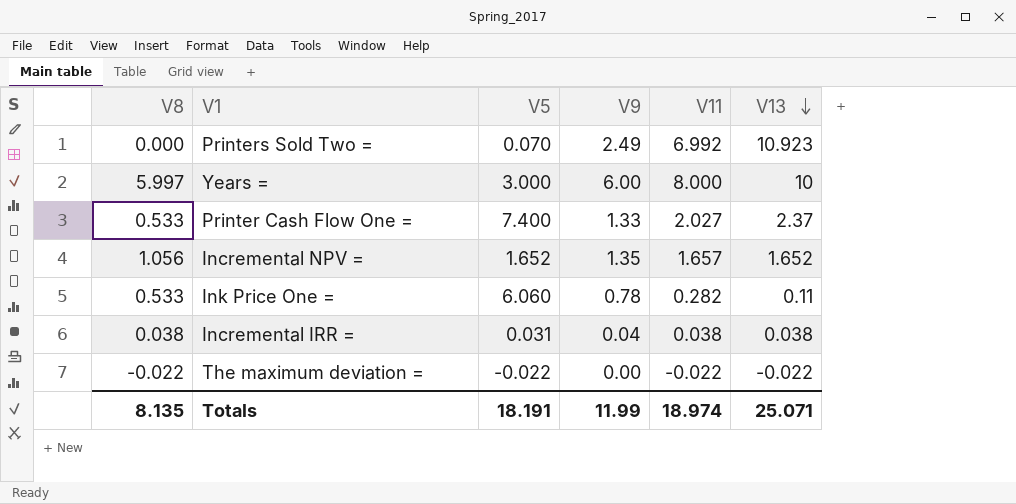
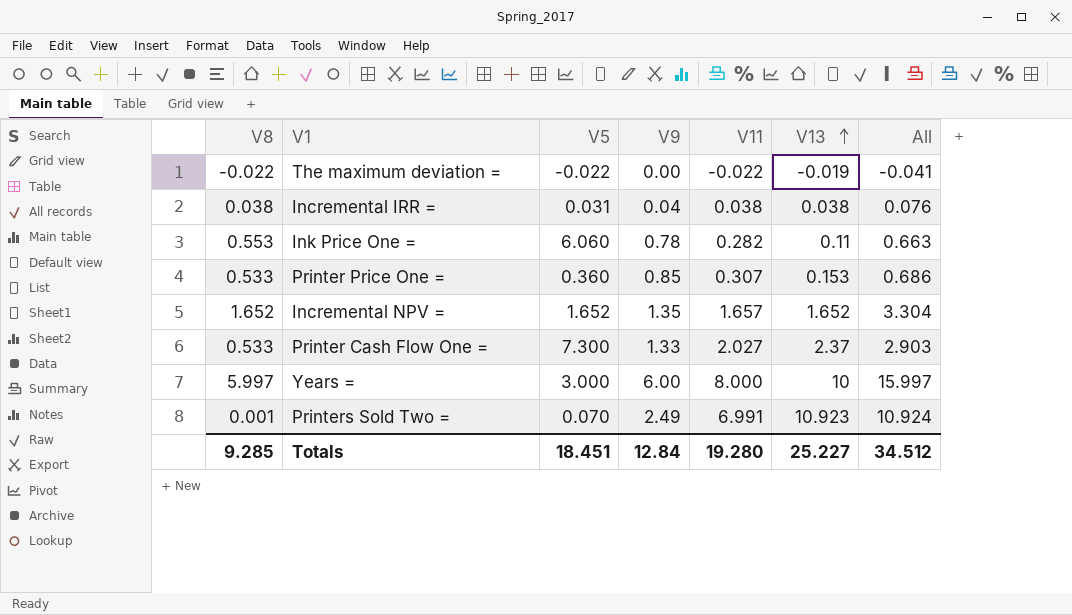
row order: V13 descending -> V13 ascending
column All | formula: none -> [V8] + [V13]
The maximum deviation = | V13: -0.022 -> -0.019
Ink Price One = | V8: 0.533 -> 0.553
row Printer Price One =: none -> 0.533 | 0.360 | 0.85 | 0.307 | 0.153 | 0.686
Incremental NPV = | V8: 1.056 -> 1.652
Printer Cash Flow One = | V5: 7.400 -> 7.300
Printers Sold Two = | V8: 0.000 -> 0.001
Printers Sold Two = | V11: 6.992 -> 6.991
Totals | V8: 8.135 -> 9.285
Totals | V5: 18.191 -> 18.451
Totals | V9: 11.99 -> 12.84
Totals | V11: 18.974 -> 19.280
Totals | V13: 25.071 -> 25.227

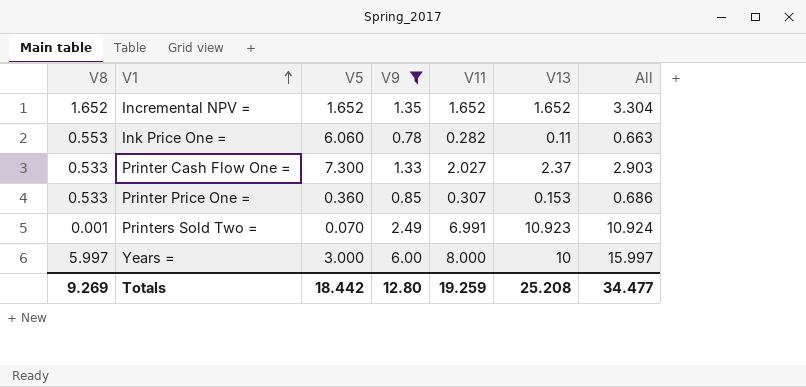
filter: none -> V9 >= 0.78
row order: V13 ascending -> V1 ascending
Incremental NPV = | V11: 1.657 -> 1.652
Totals | V8: 9.285 -> 9.269
Totals | V5: 18.451 -> 18.442
Totals | V9: 12.84 -> 12.80
Totals | V11: 19.280 -> 19.259
Totals | V13: 25.227 -> 25.208
Totals | All: 34.512 -> 34.477

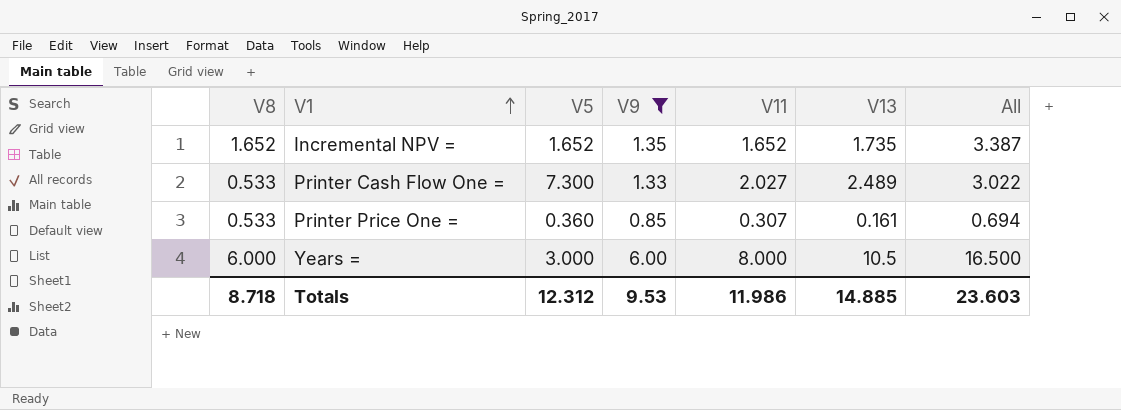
row Ink Price One =: 0.553 | 6.060 | 0.78 | 0.282 | 0.11 | 0.663 -> none
row Printers Sold Two =: 0.001 | 0.070 | 2.49 | 6.991 | 10.923 | 10.924 -> none
Incremental NPV = | V13: 1.652 -> 1.735
Incremental NPV = | All: 3.304 -> 3.387
Printer Cash Flow One = | V13: 2.37 -> 2.489
Printer Cash Flow One = | All: 2.903 -> 3.022
Printer Price One = | V13: 0.153 -> 0.161
Printer Price One = | All: 0.686 -> 0.694
Years = | V8: 5.997 -> 6.000
Years = | V13: 10 -> 10.5
Years = | All: 15.997 -> 16.500
Totals | V8: 9.269 -> 8.718
Totals | V5: 18.442 -> 12.312
Totals | V9: 12.80 -> 9.53
Totals | V11: 19.259 -> 11.986
Totals | V13: 25.208 -> 14.885
Totals | All: 34.477 -> 23.603

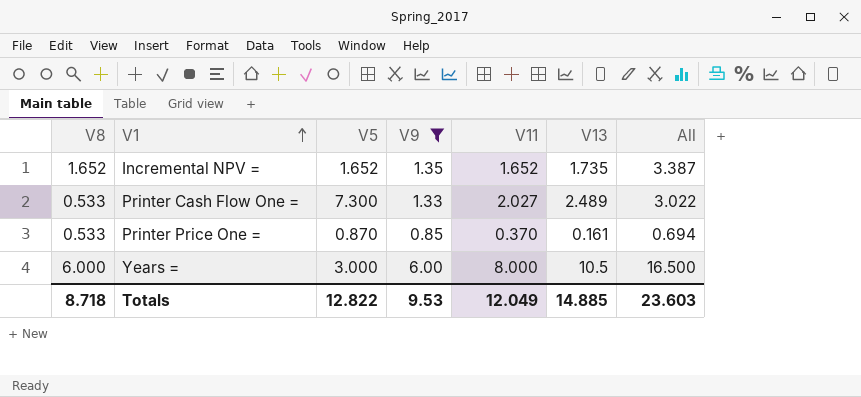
Printer Price One = | V5: 0.360 -> 0.870
Printer Price One = | V11: 0.307 -> 0.370
Totals | V5: 12.312 -> 12.822
Totals | V11: 11.986 -> 12.049

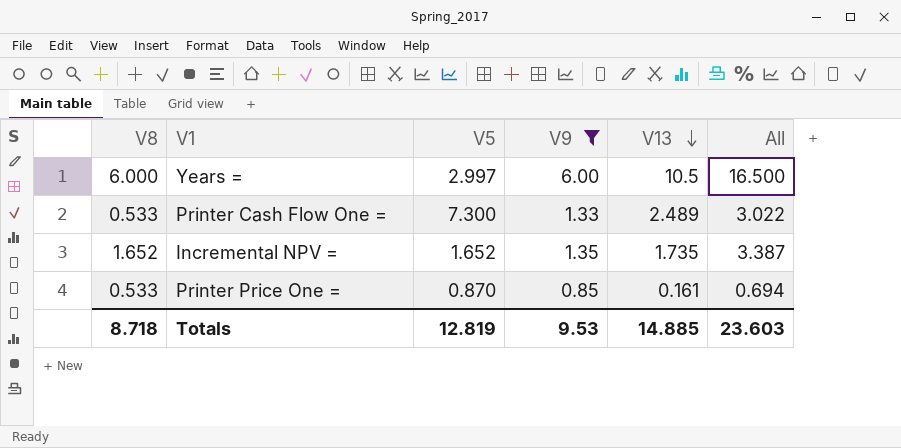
row order: V1 ascending -> V13 descending
column V11 | position: 5 -> none
Years = | V5: 3.000 -> 2.997
Totals | V5: 12.822 -> 12.819

